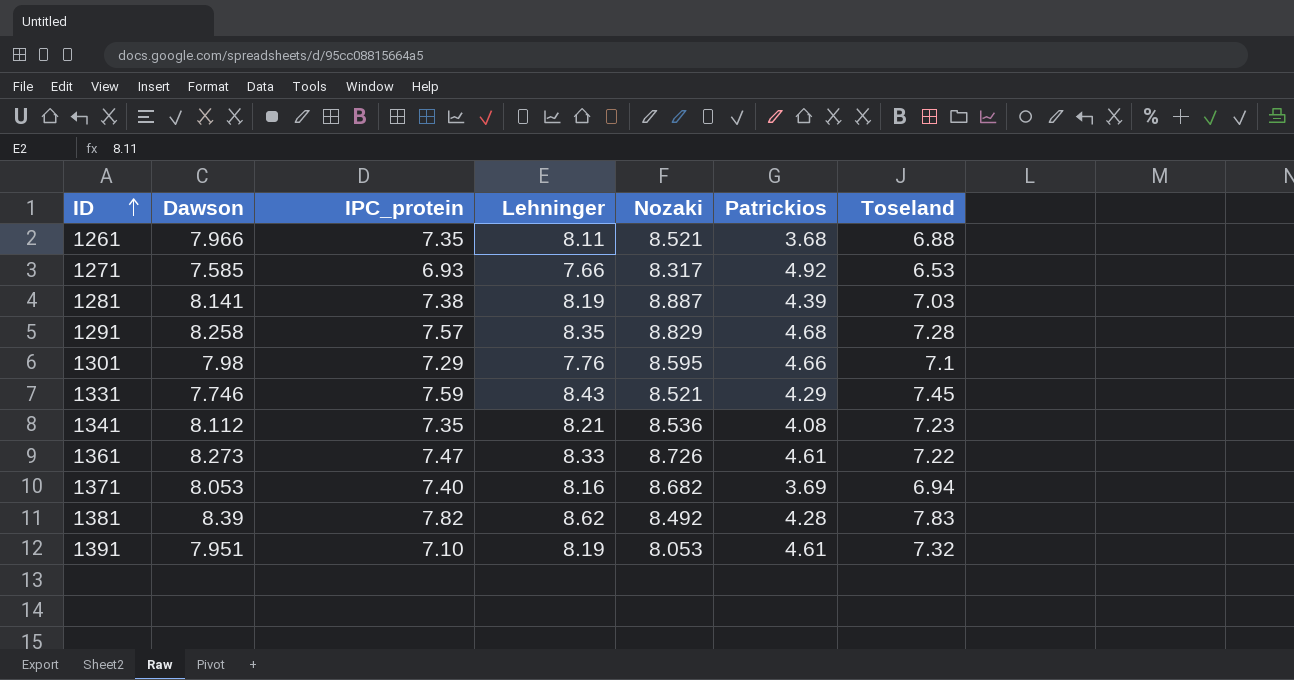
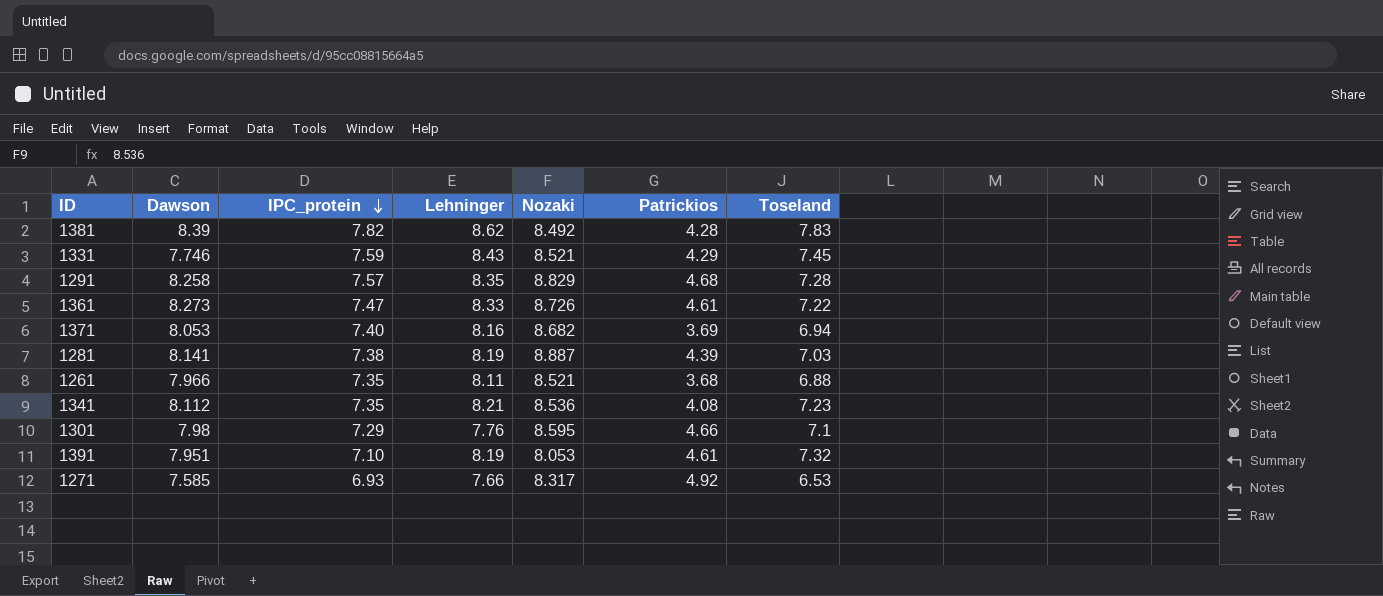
row order: ID ascending -> IPC_protein descending

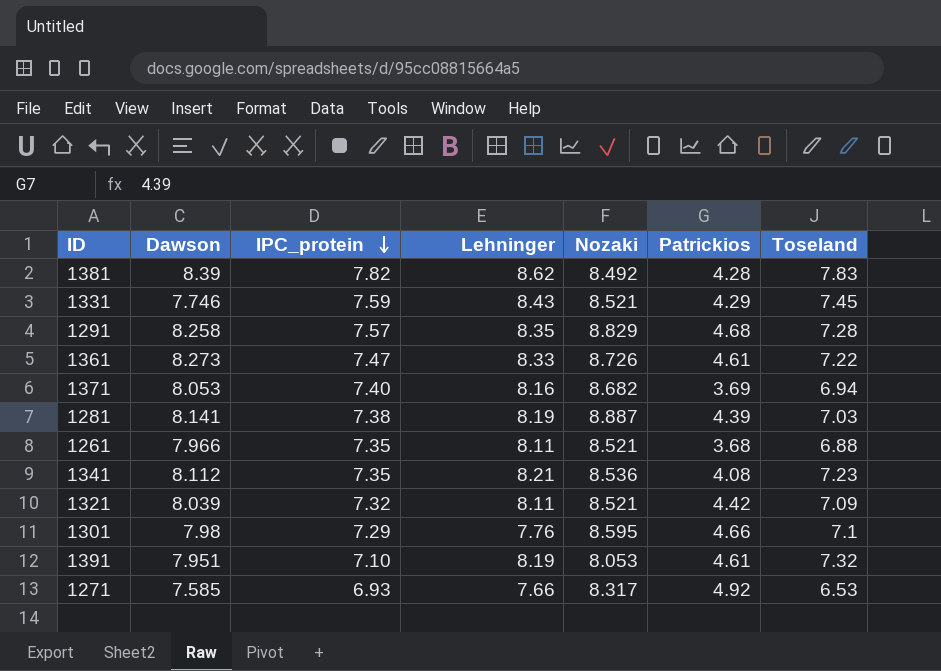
row 1321: none -> 8.039 | 7.32 | 8.11 | 8.521 | 4.42 | 7.09

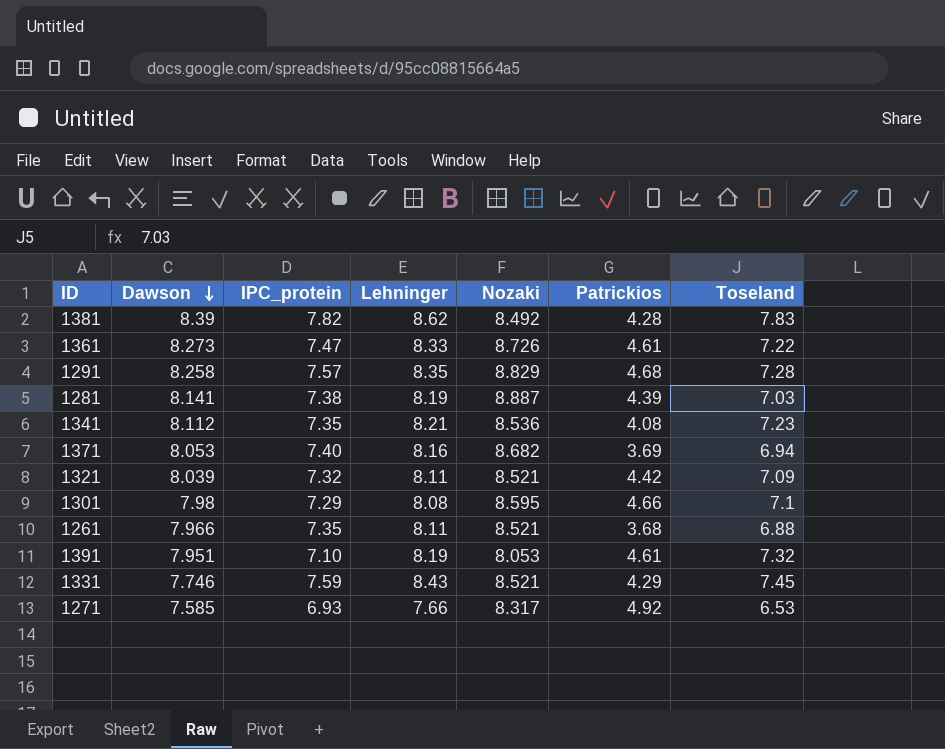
row order: IPC_protein descending -> Dawson descending
1301 | Lehninger: 7.76 -> 8.08

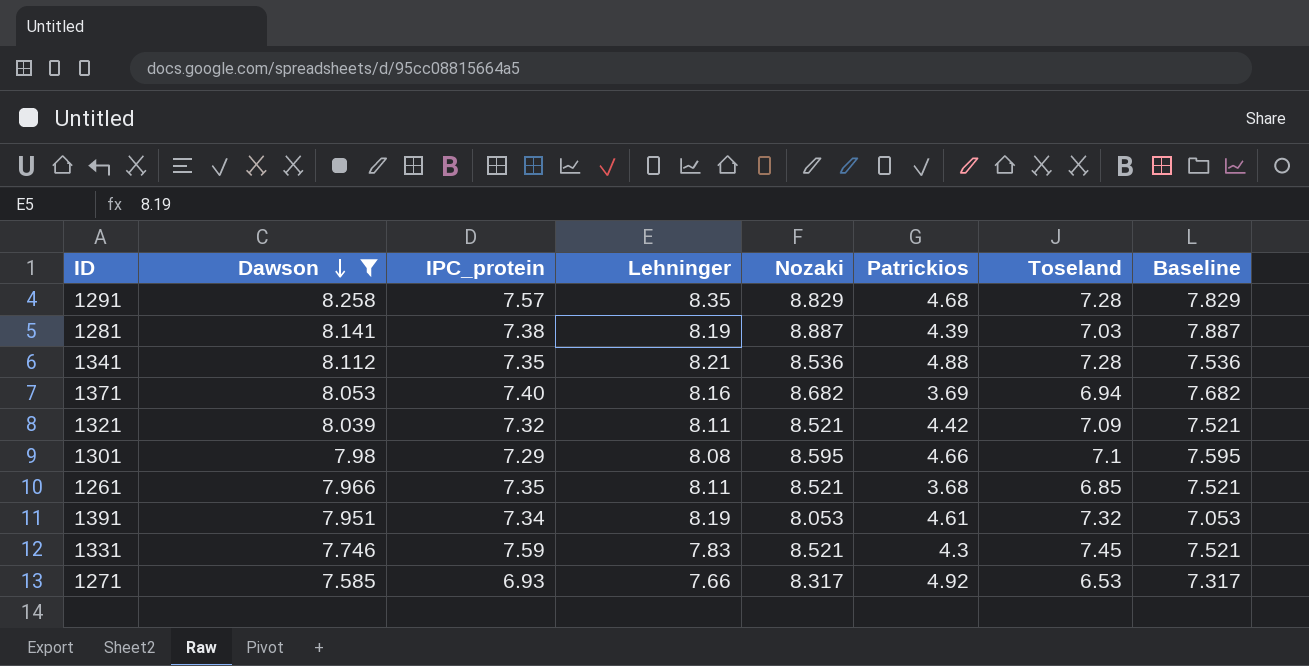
filter: none -> Dawson <= 8.258
column Baseline | formula: none -> [Nozaki] - 1
1341 | Patrickios: 4.08 -> 4.88
1341 | Toseland: 7.23 -> 7.28
1261 | Toseland: 6.88 -> 6.85
1391 | IPC_protein: 7.10 -> 7.34
1331 | Lehninger: 8.43 -> 7.83
1331 | Patrickios: 4.29 -> 4.3

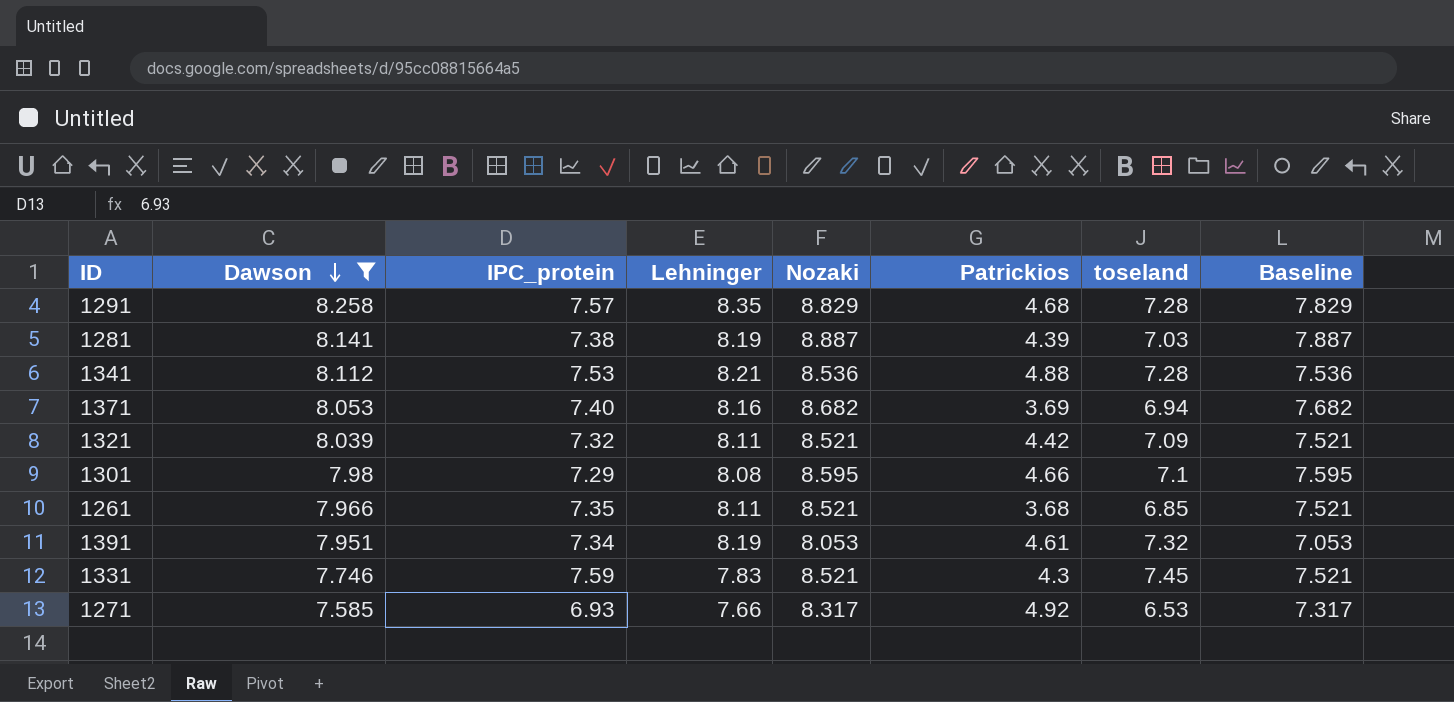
column name: Toseland -> toseland
1341 | IPC_protein: 7.35 -> 7.53

